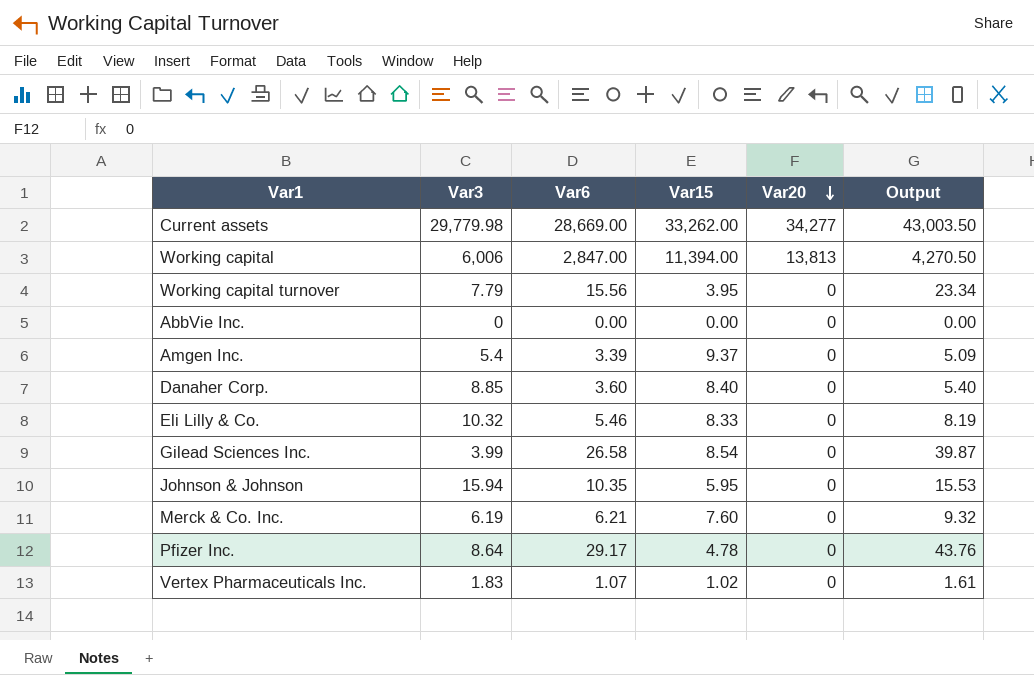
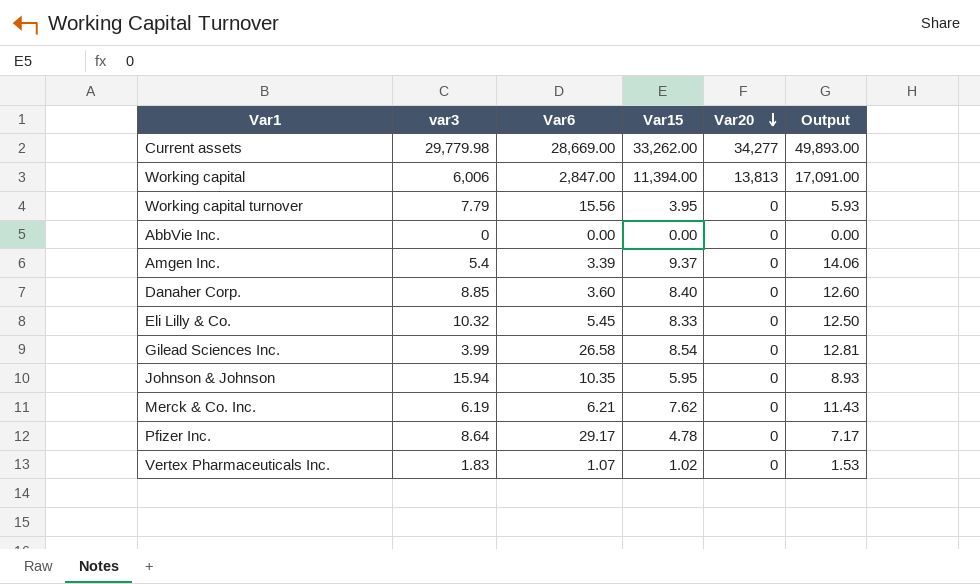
column name: Var3 -> var3
column Output | formula: [Var6] * 1.5 -> [Var15] * 1.5
Eli Lilly & Co. | Var6: 5.46 -> 5.45
Merck & Co. Inc. | Var15: 7.60 -> 7.62

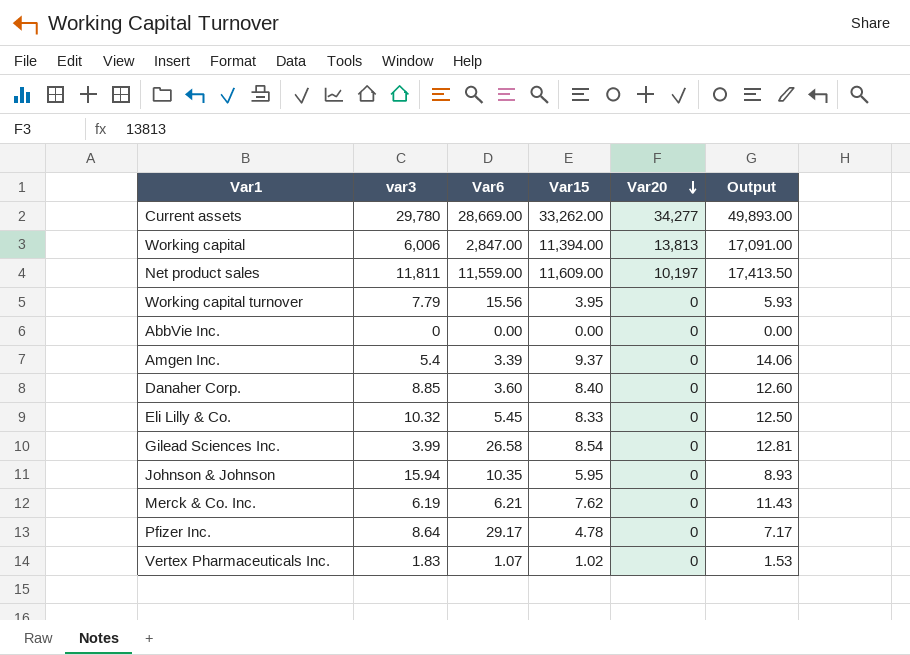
Current assets | var3: 29,779.98 -> 29,780
row Net product sales: none -> 11,811 | 11,559.00 | 11,609.00 | 10,197 | 17,413.50

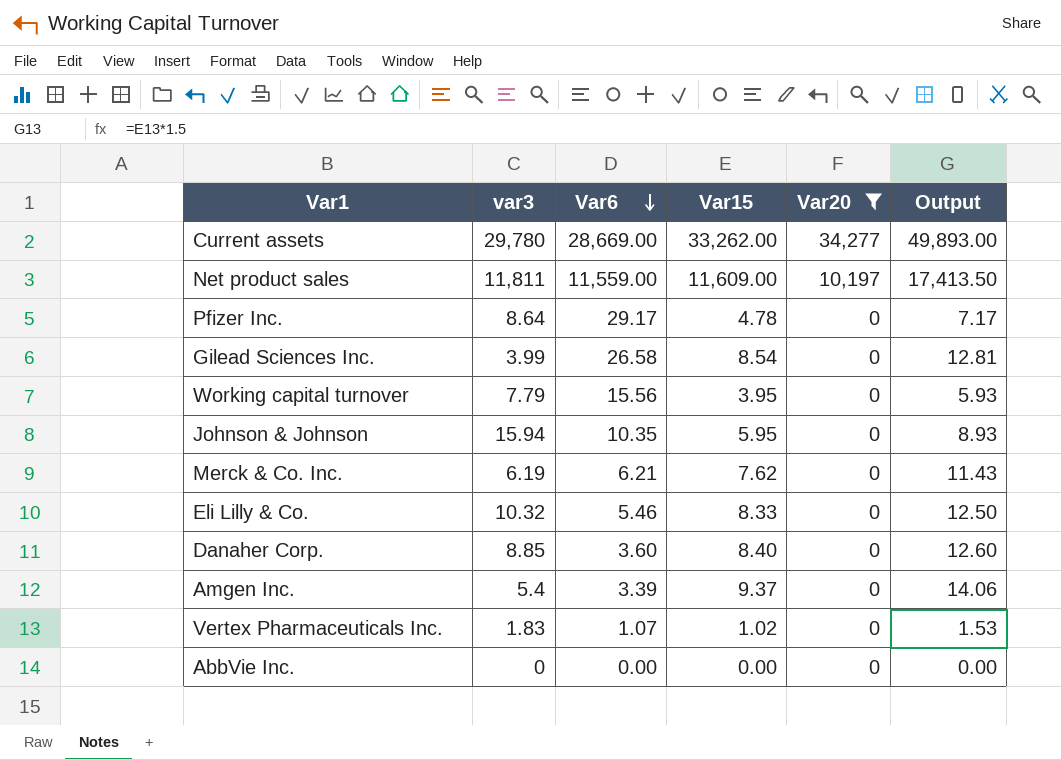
filter: none -> Var20 != 13,813
row order: Var20 descending -> Var6 descending
Eli Lilly & Co. | Var6: 5.45 -> 5.46

